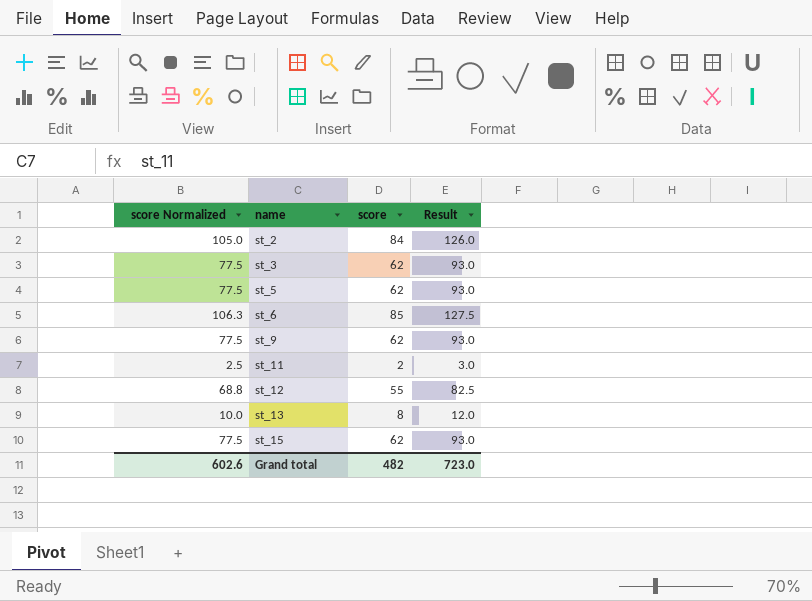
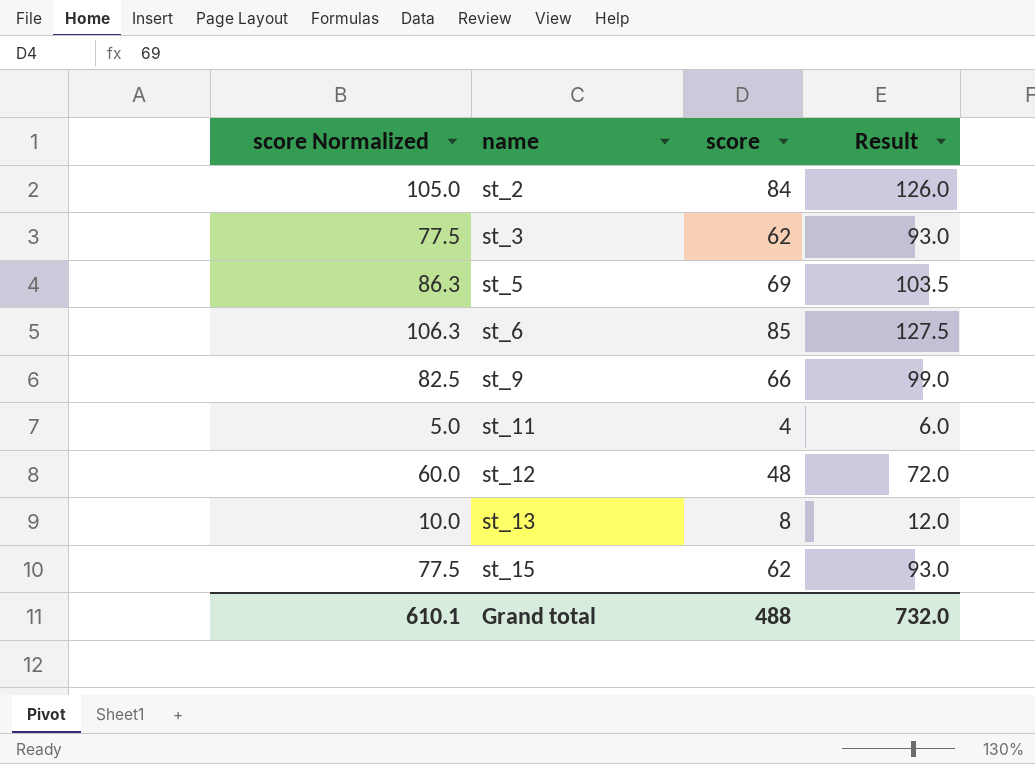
st_5 | score Normalized: 77.5 -> 86.3
st_5 | score: 62 -> 69
st_5 | Result: 93.0 -> 103.5
st_9 | score Normalized: 77.5 -> 82.5
st_9 | score: 62 -> 66
st_9 | Result: 93.0 -> 99.0
st_11 | score Normalized: 2.5 -> 5.0
st_11 | score: 2 -> 4
st_11 | Result: 3.0 -> 6.0
st_12 | score Normalized: 68.8 -> 60.0
st_12 | score: 55 -> 48
st_12 | Result: 82.5 -> 72.0
Grand total | score Normalized: 602.6 -> 610.1
Grand total | score: 482 -> 488
Grand total | Result: 723.0 -> 732.0

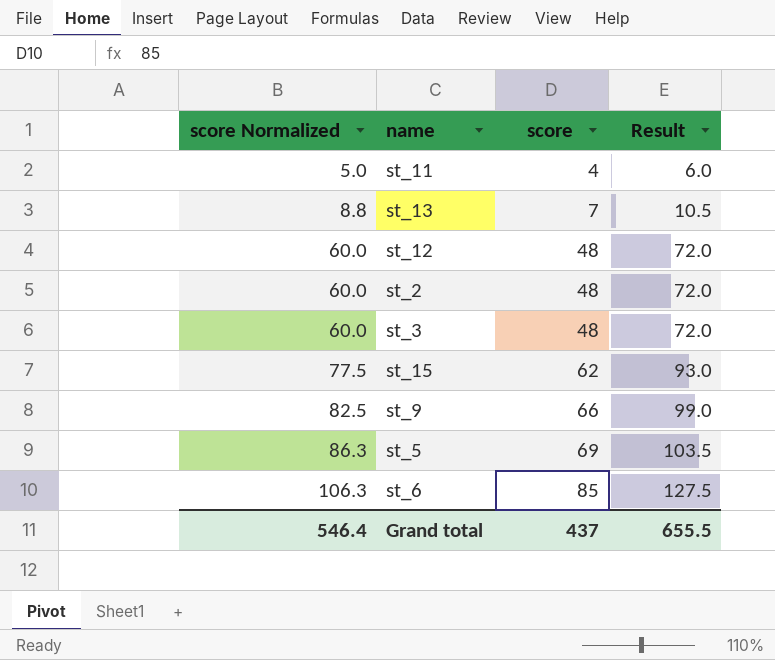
row order: name ascending -> score Normalized ascending
st_13 | score Normalized: 10.0 -> 8.8
st_13 | score: 8 -> 7
st_13 | Result: 12.0 -> 10.5
st_2 | score Normalized: 105.0 -> 60.0
st_2 | score: 84 -> 48
st_2 | Result: 126.0 -> 72.0
st_3 | score Normalized: 77.5 -> 60.0
st_3 | score: 62 -> 48
st_3 | Result: 93.0 -> 72.0
Grand total | score Normalized: 610.1 -> 546.4
Grand total | score: 488 -> 437
Grand total | Result: 732.0 -> 655.5

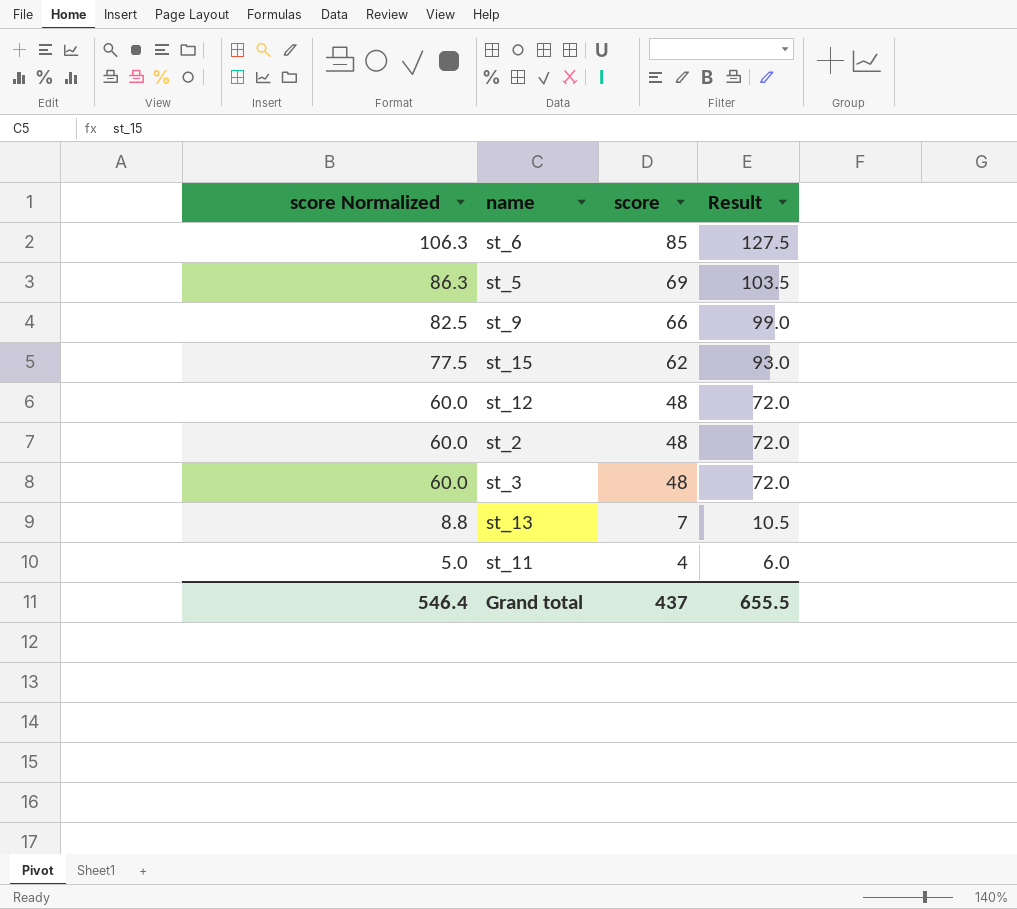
row order: score Normalized ascending -> score Normalized descending

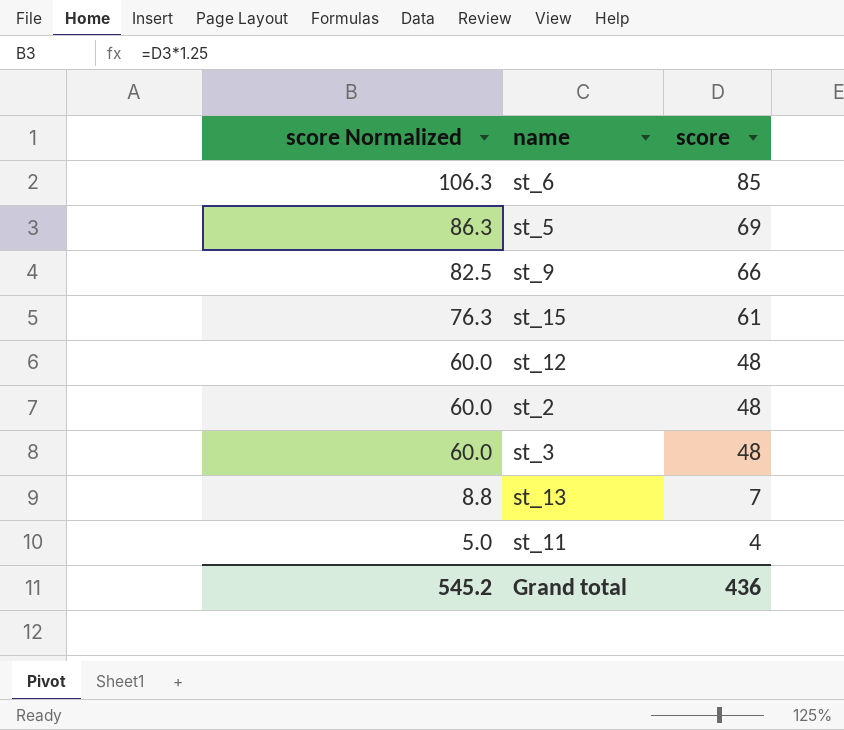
column Result | formula: [score] * 1.5 -> none
st_15 | score Normalized: 77.5 -> 76.3
st_15 | score: 62 -> 61
Grand total | score Normalized: 546.4 -> 545.2
Grand total | score: 437 -> 436

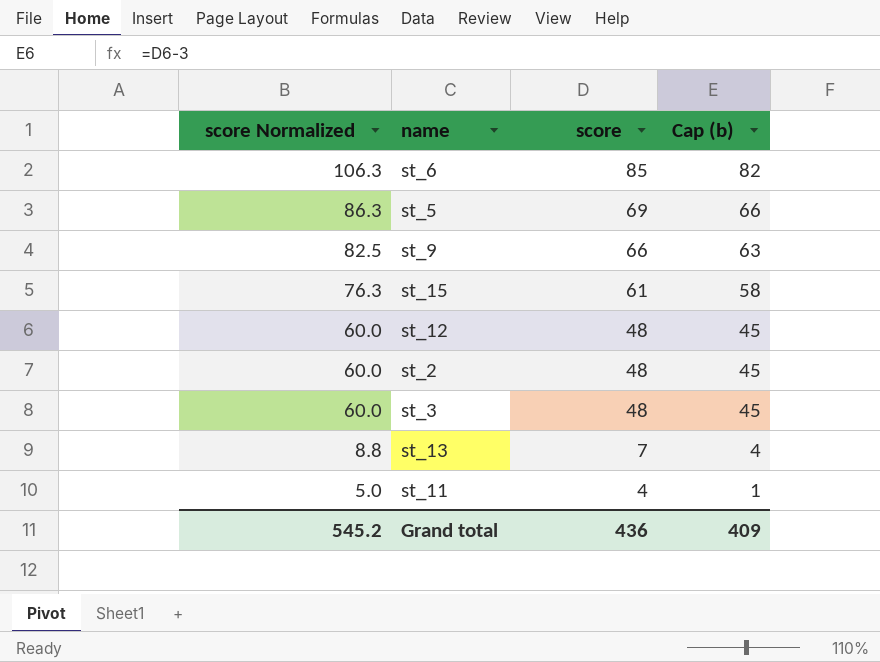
column Cap (b) | formula: none -> [score] - 3

